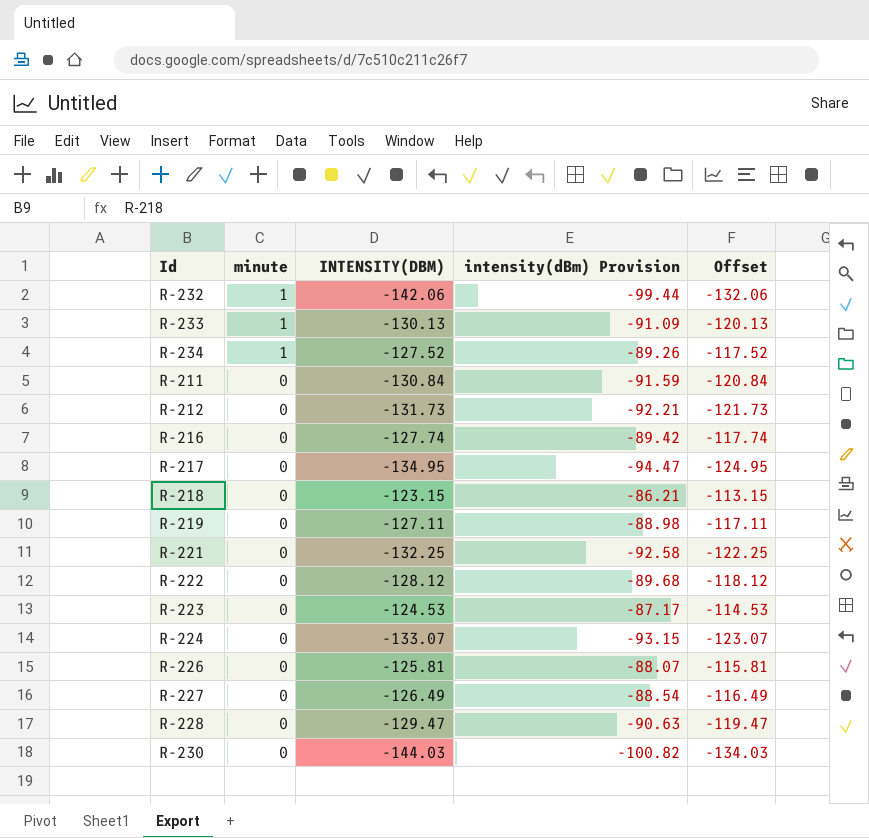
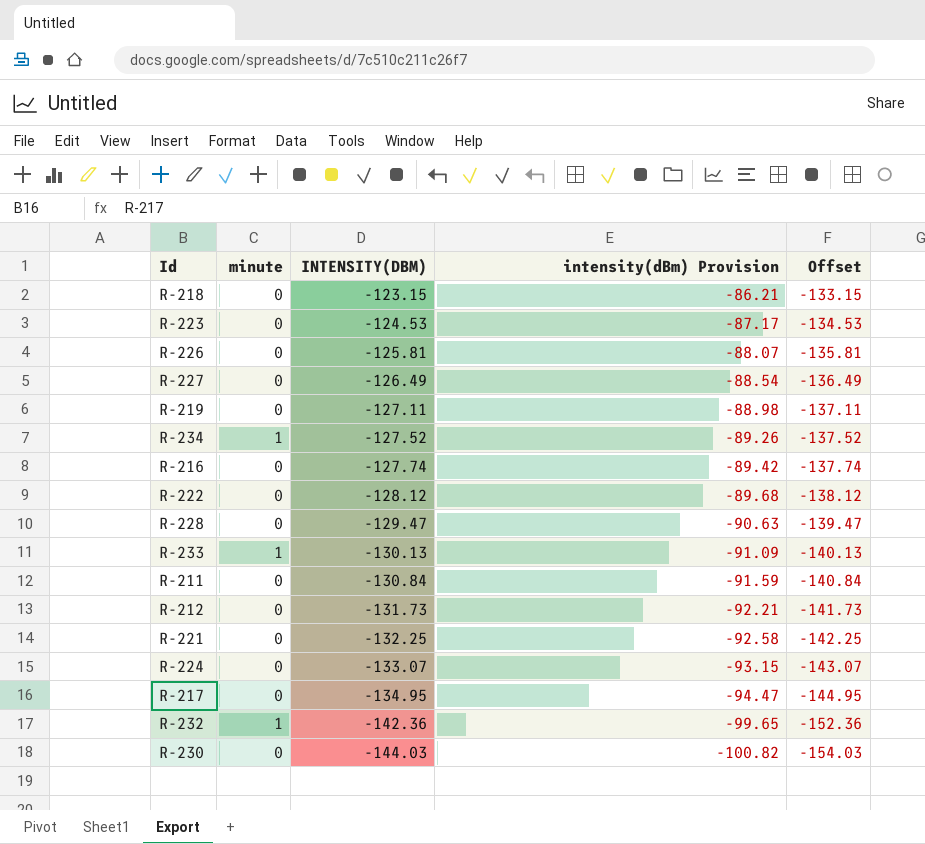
row order: minute descending -> INTENSITY(DBM) descending
column Offset | formula: [INTENSITY(DBM)] + 10 -> [INTENSITY(DBM)] - 10
R-232 | INTENSITY(DBM): -142.06 -> -142.36
R-232 | intensity(dBm) Provision: -99.44 -> -99.65

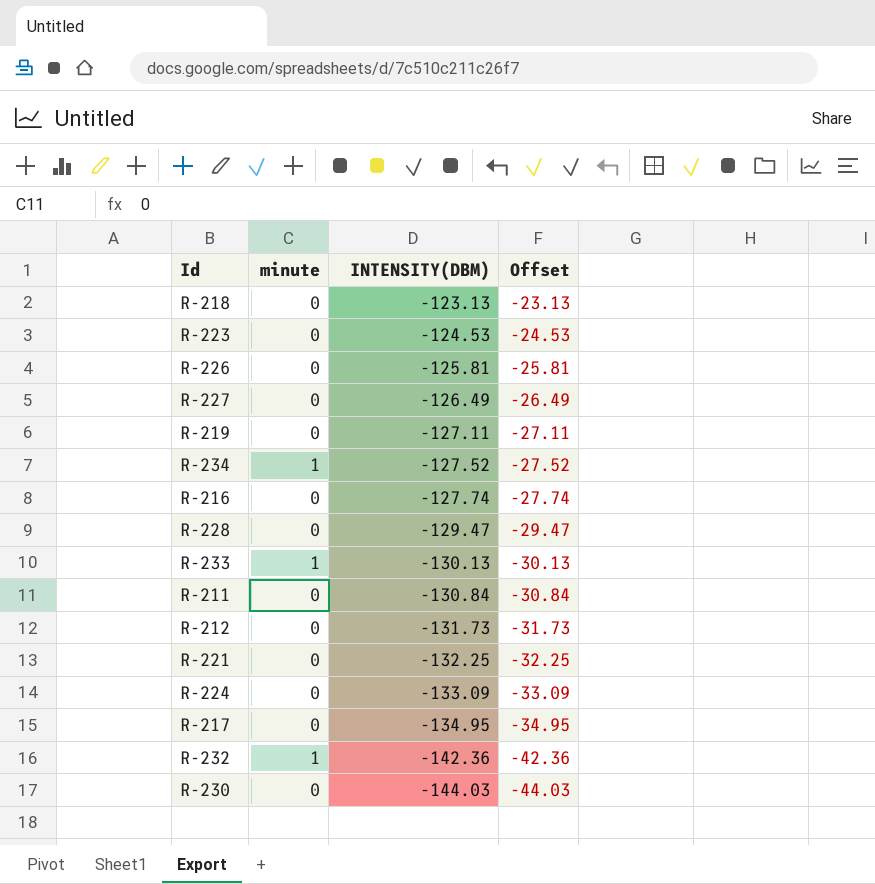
column intensity(dBm) Provision | formula: [INTENSITY(DBM)] * 0.7 -> none
column Offset | formula: [INTENSITY(DBM)] - 10 -> [INTENSITY(DBM)] + 100
row R-222: 0 | -128.12 | -89.68 | -138.12 -> none
R-218 | INTENSITY(DBM): -123.15 -> -123.13
R-224 | INTENSITY(DBM): -133.07 -> -133.09

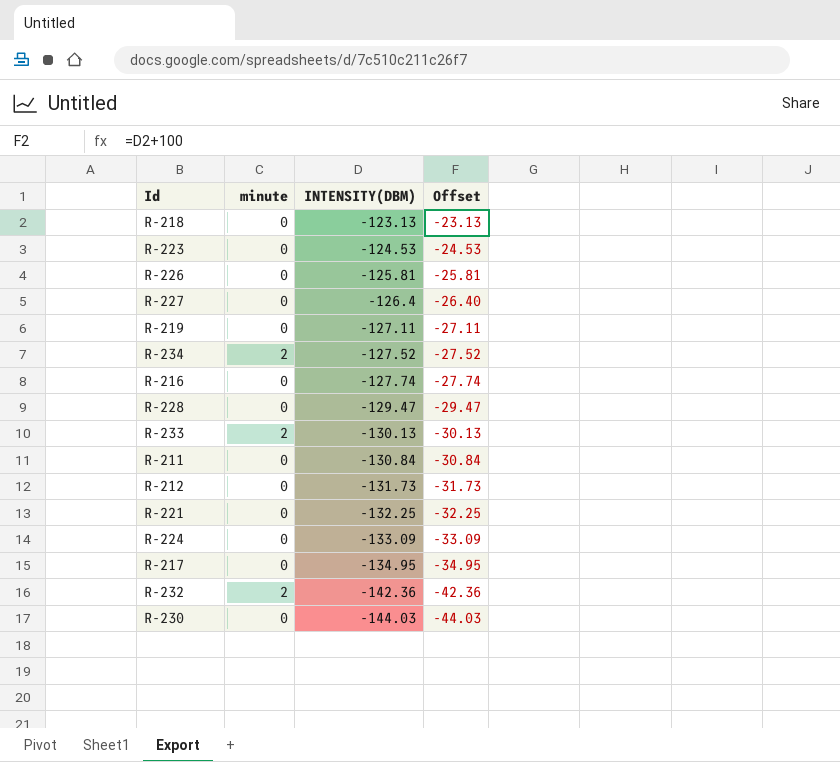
R-227 | INTENSITY(DBM): -126.49 -> -126.4
R-227 | Offset: -26.49 -> -26.40
R-234 | minute: 1 -> 2
R-233 | minute: 1 -> 2
R-232 | minute: 1 -> 2

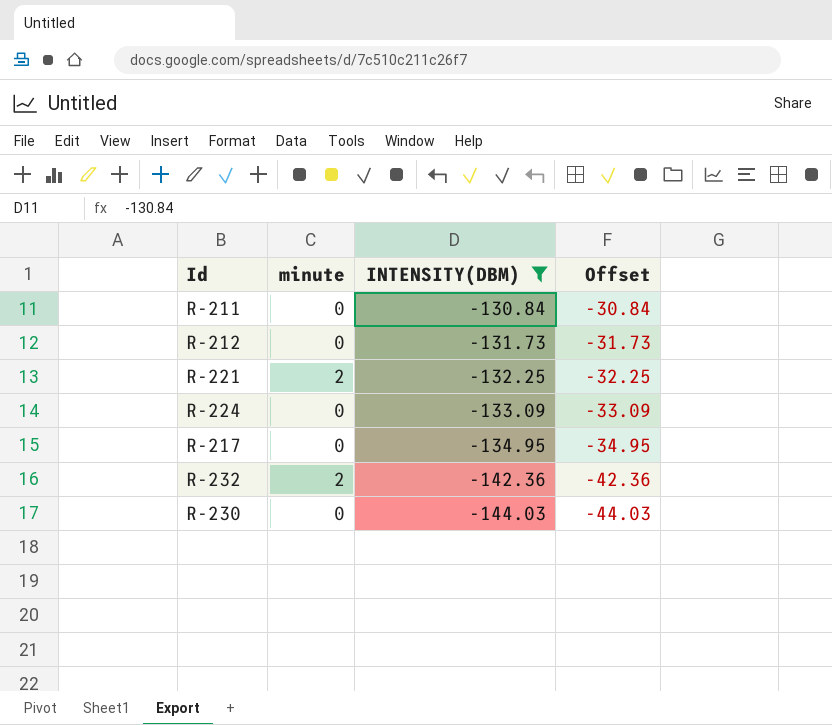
filter: none -> INTENSITY(DBM) <= -130.84
R-221 | minute: 0 -> 2

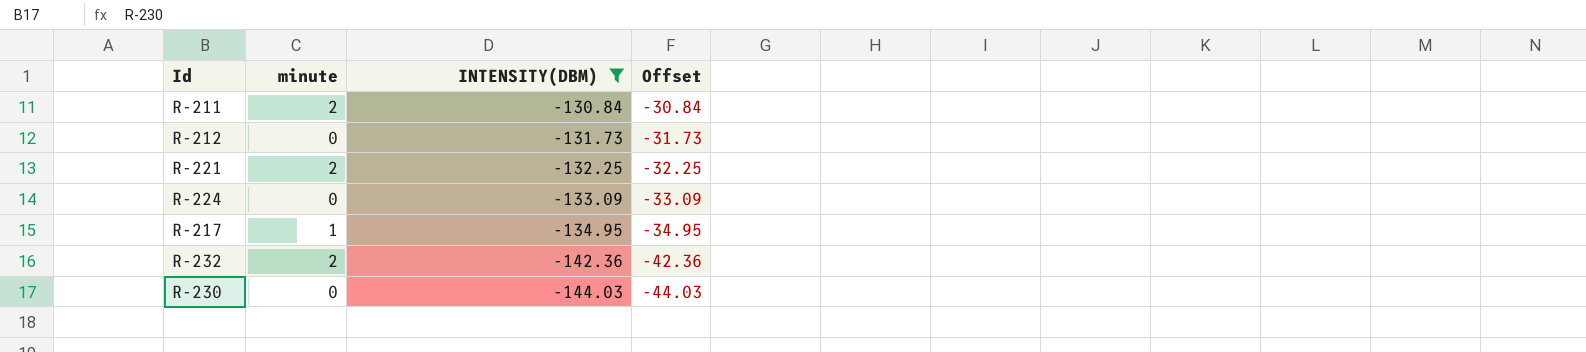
R-211 | minute: 0 -> 2
R-217 | minute: 0 -> 1

